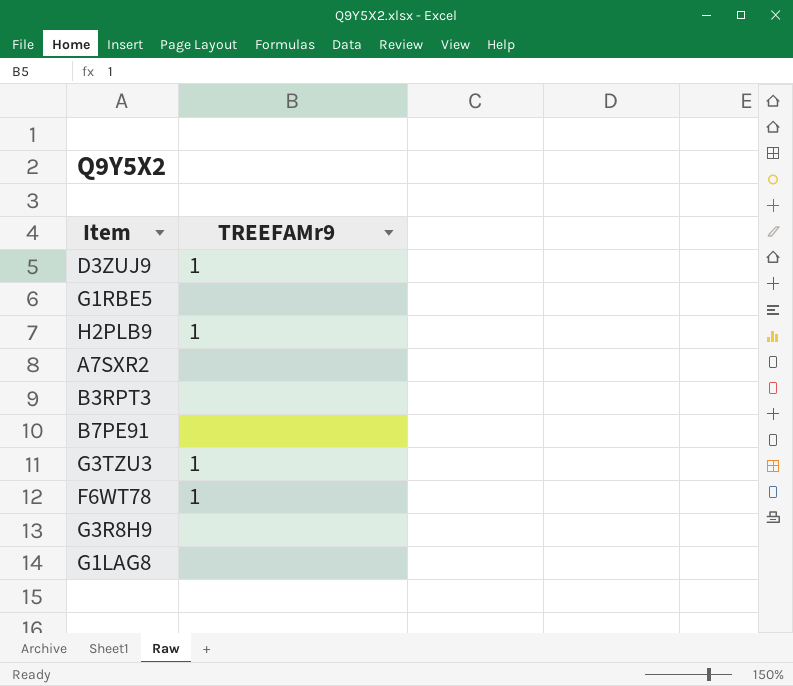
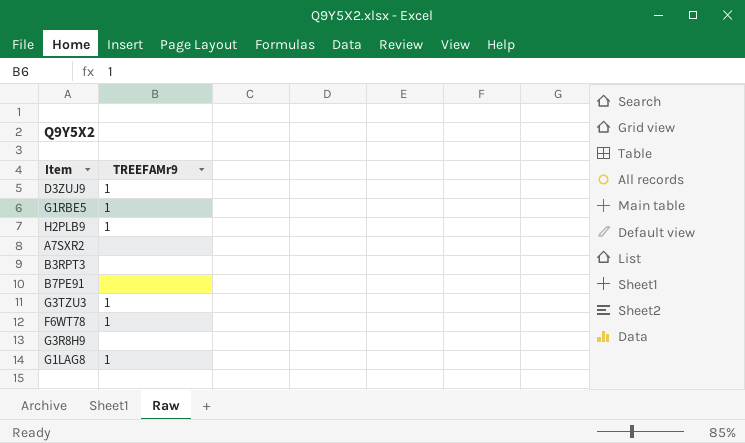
G1RBE5 | TREEFAMr9: none -> 1
G1LAG8 | TREEFAMr9: none -> 1

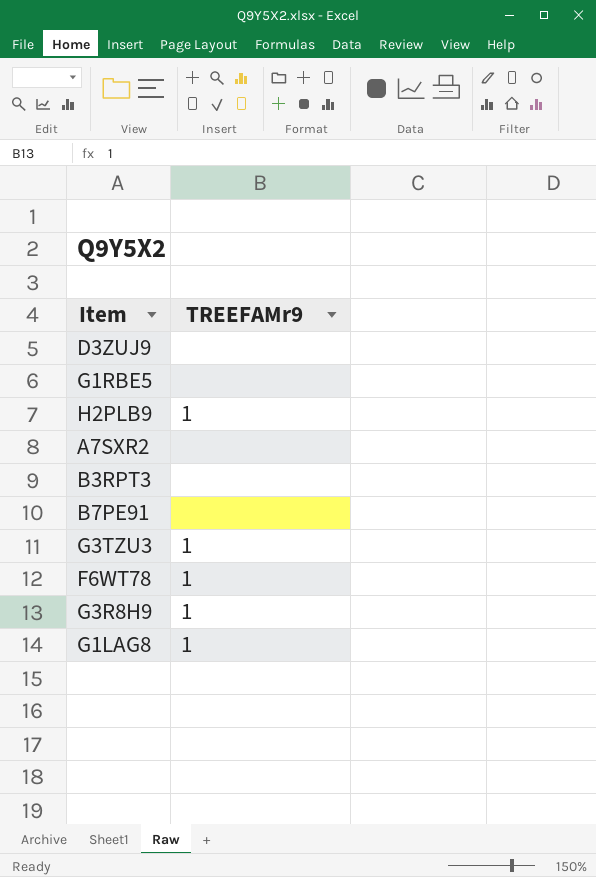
D3ZUJ9 | TREEFAMr9: 1 -> none
G1RBE5 | TREEFAMr9: 1 -> none
G3R8H9 | TREEFAMr9: none -> 1

